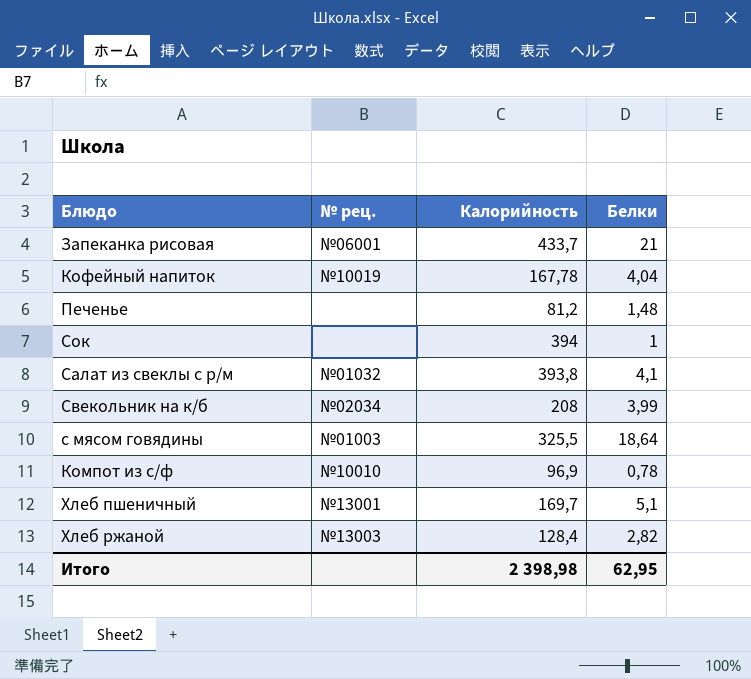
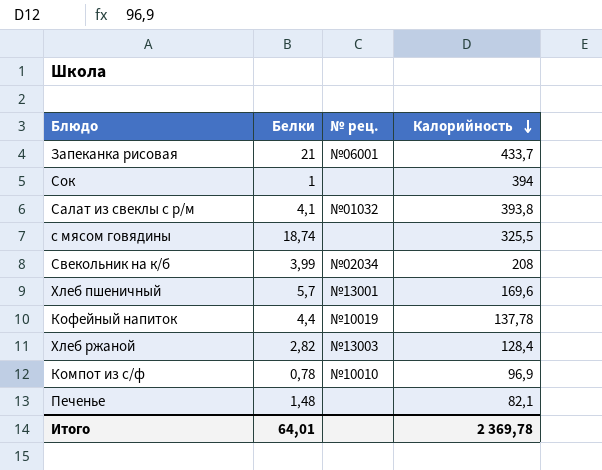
row order: none -> Калорийность descending
column Белки | position: 4 -> 2
с мясом говядины | Белки: 18,64 -> 18,74
с мясом говядины | № рец.: №01003 -> none
Хлеб пшеничный | Белки: 5,1 -> 5,7
Хлеб пшеничный | Калорийность: 169,7 -> 169,6
Кофейный напиток | Белки: 4,04 -> 4,4
Кофейный напиток | Калорийность: 167,78 -> 137,78
Печенье | Калорийность: 81,2 -> 82,1
Итого | Белки: 62,95 -> 64,01
Итого | Калорийность: 2 398,98 -> 2 369,78

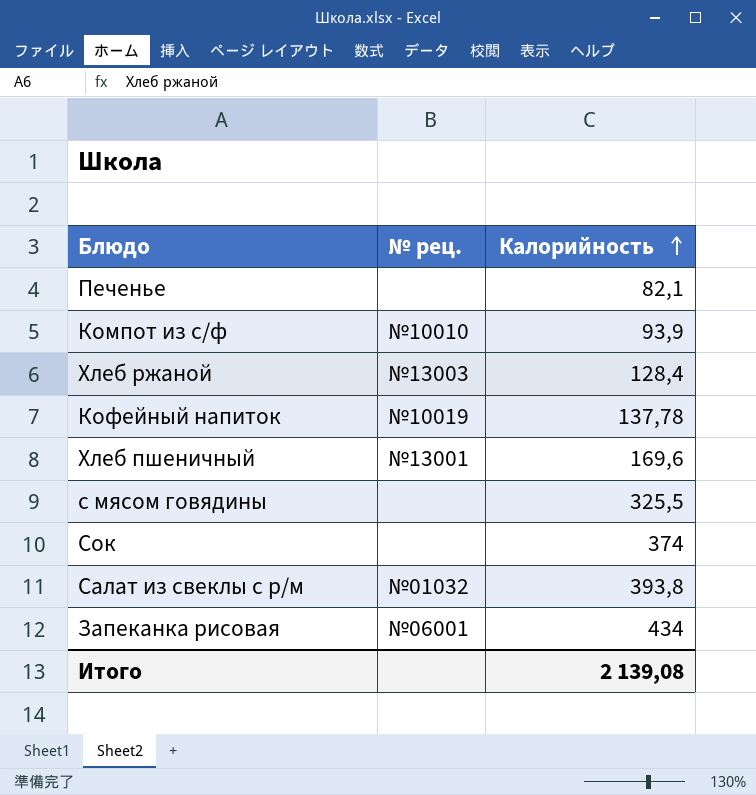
row order: Калорийность descending -> Калорийность ascending
column Белки | position: 2 -> none
row Свекольник на к/б: 3,99 | №02034 | 208 -> none
Компот из с/ф | Калорийность: 96,9 -> 93,9
Сок | Калорийность: 394 -> 374
Запеканка рисовая | Калорийность: 433,7 -> 434
Итого | Калорийность: 2 369,78 -> 2 139,08

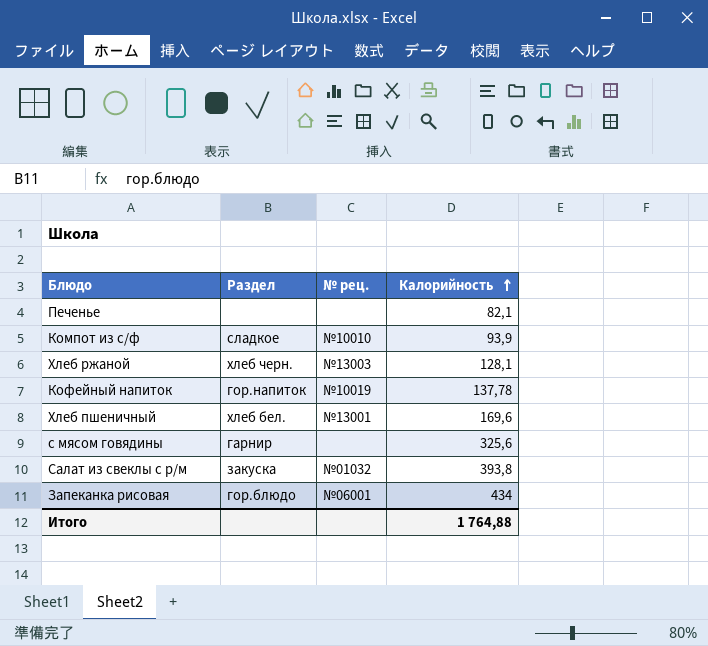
column Раздел | position: none -> 2
row Сок: none | 374 -> none
Хлеб ржаной | Калорийность: 128,4 -> 128,1
с мясом говядины | Калорийность: 325,5 -> 325,6
Итого | Калорийность: 2 139,08 -> 1 764,88

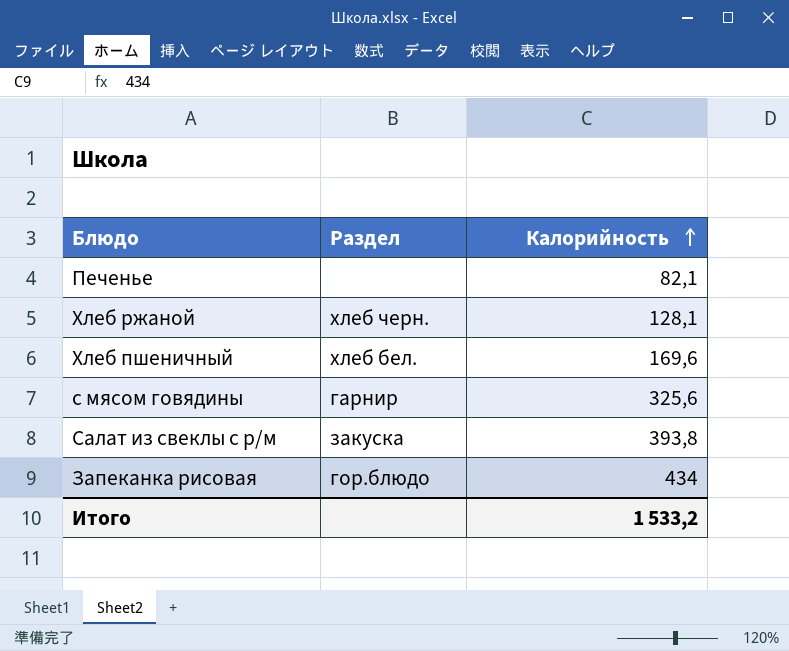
column № рец. | position: 3 -> none
row Компот из с/ф: сладкое | №10010 | 93,9 -> none
row Кофейный напиток: гор.напиток | №10019 | 137,78 -> none
Итого | Калорийность: 1 764,88 -> 1 533,2

